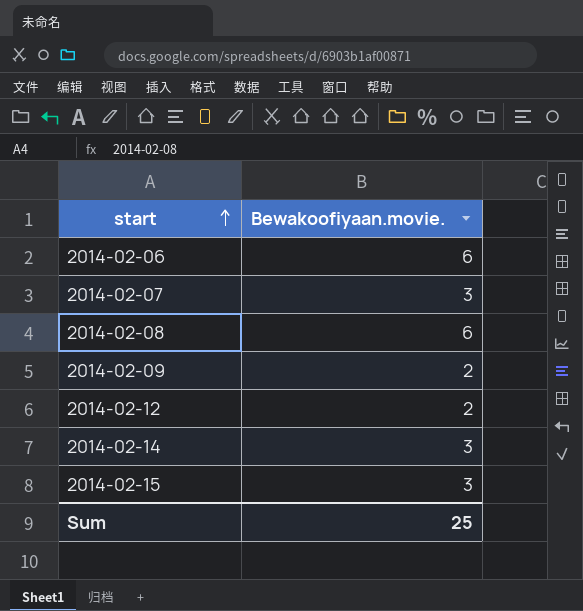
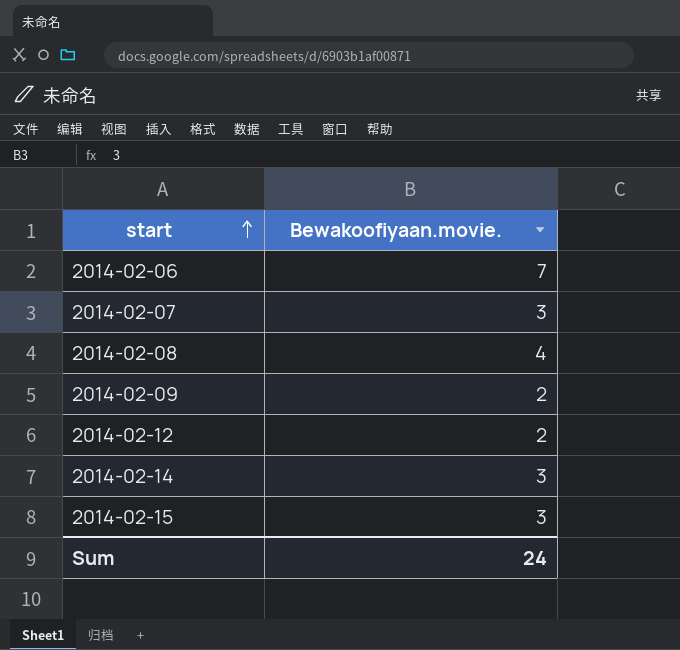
2014-02-06 | Bewakoofiyaan.movie.: 6 -> 7
2014-02-08 | Bewakoofiyaan.movie.: 6 -> 4
Sum | Bewakoofiyaan.movie.: 25 -> 24

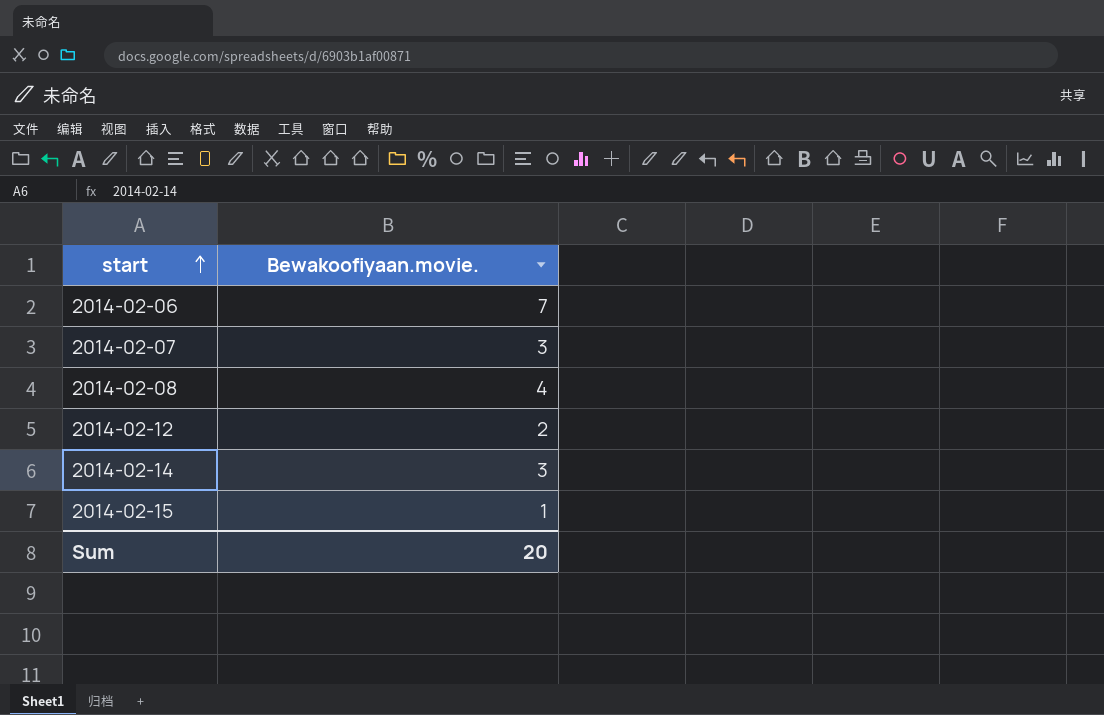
row 2014-02-09: 2 -> none
2014-02-15 | Bewakoofiyaan.movie.: 3 -> 1
Sum | Bewakoofiyaan.movie.: 24 -> 20

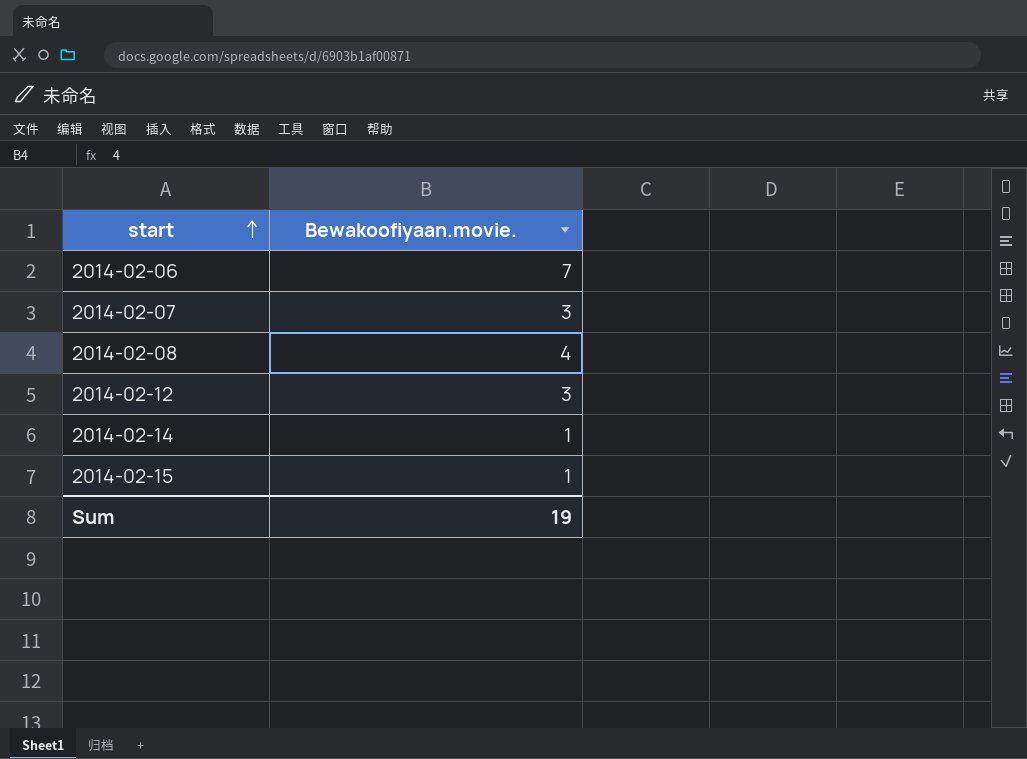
2014-02-12 | Bewakoofiyaan.movie.: 2 -> 3
2014-02-14 | Bewakoofiyaan.movie.: 3 -> 1
Sum | Bewakoofiyaan.movie.: 20 -> 19

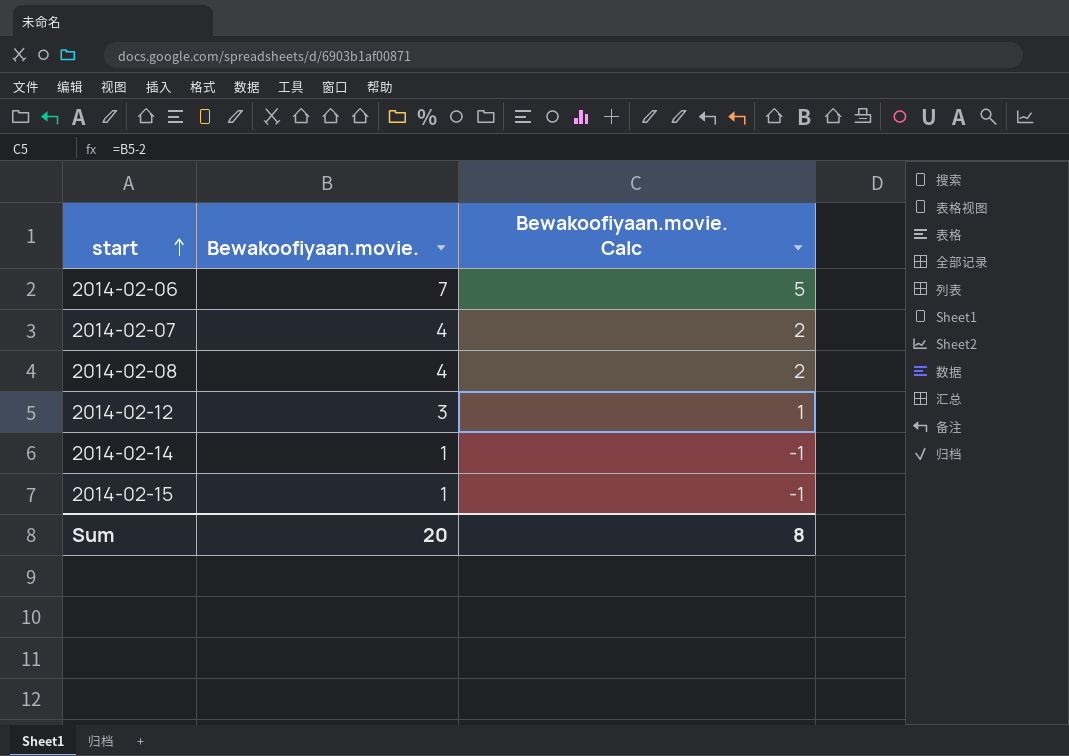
column Bewakoofiyaan.movie. Calc | formula: none -> [Bewakoofiyaan.movie.] - 2
2014-02-07 | Bewakoofiyaan.movie.: 3 -> 4
Sum | Bewakoofiyaan.movie.: 19 -> 20

